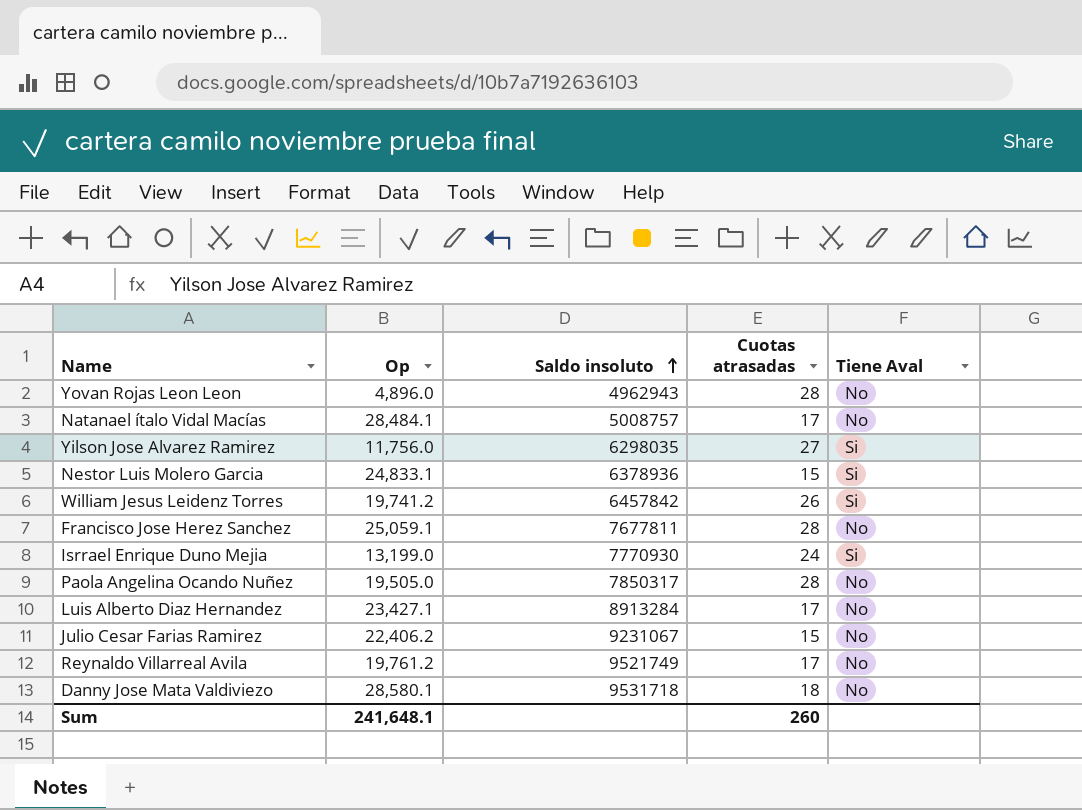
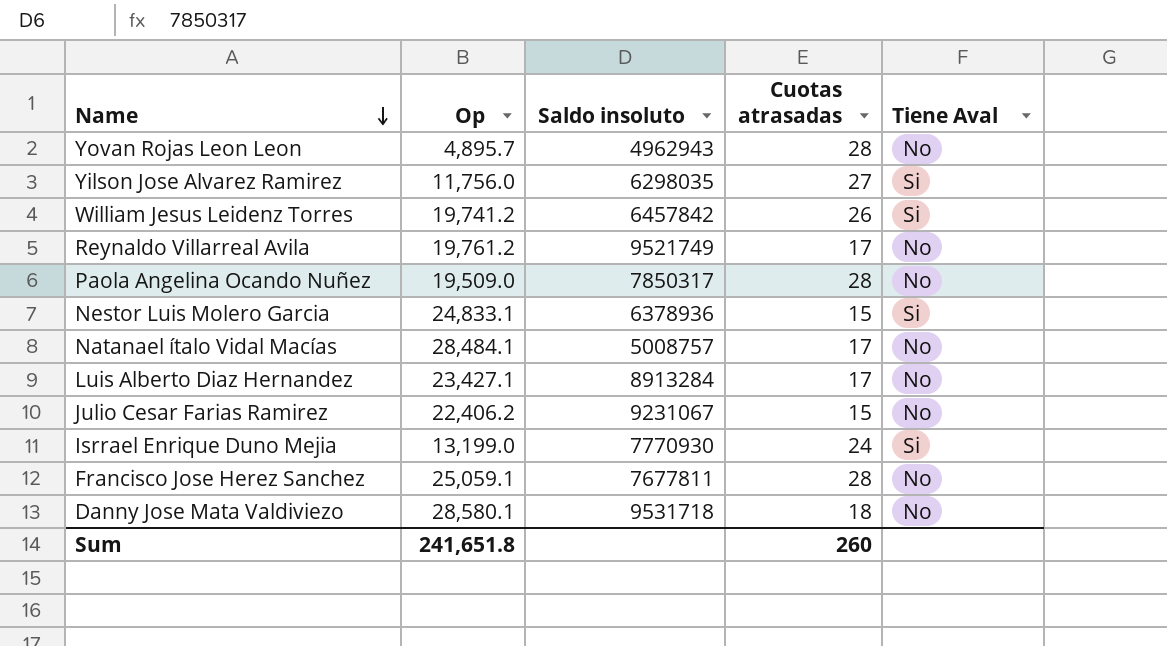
row order: Saldo insoluto ascending -> Name descending
Yovan Rojas Leon Leon | Op: 4,896.0 -> 4,895.7
Paola Angelina Ocando Nuñez | Op: 19,505.0 -> 19,509.0
Sum | Op: 241,648.1 -> 241,651.8

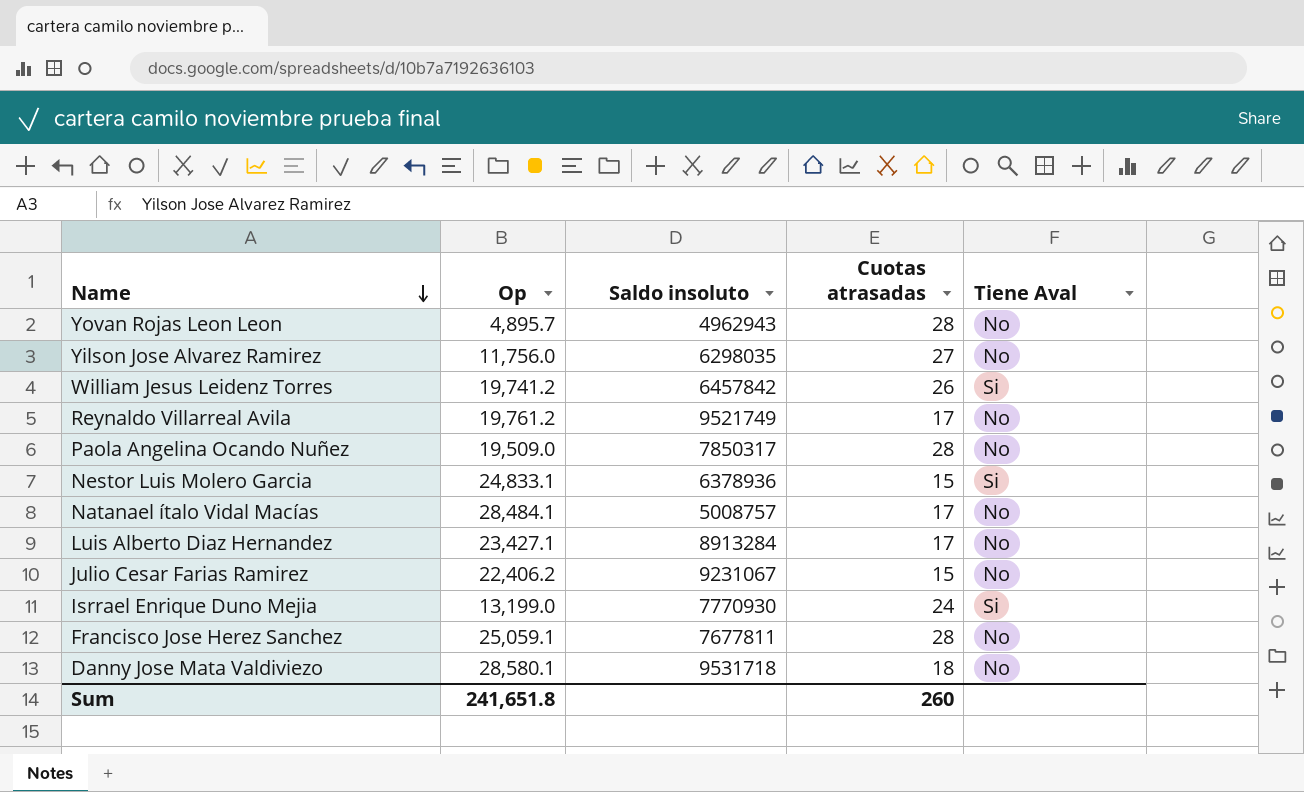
Yilson Jose Alvarez Ramirez | Tiene Aval: Si -> No

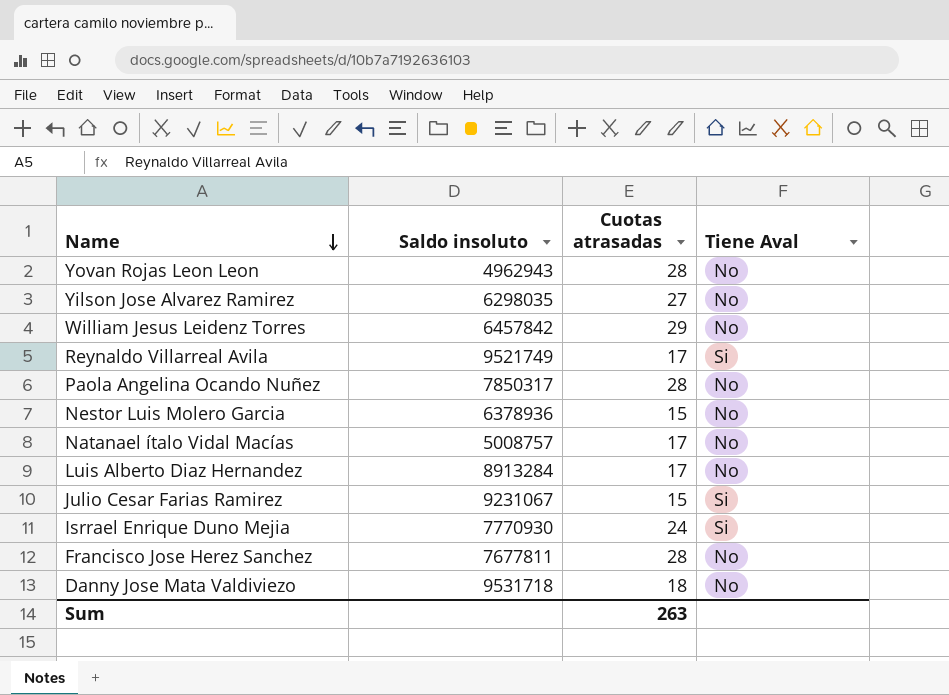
column Op | position: 2 -> none
William Jesus Leidenz Torres | Cuotas atrasadas: 26 -> 29
William Jesus Leidenz Torres | Tiene Aval: Si -> No
Reynaldo Villarreal Avila | Tiene Aval: No -> Si
Nestor Luis Molero Garcia | Tiene Aval: Si -> No
Julio Cesar Farias Ramirez | Tiene Aval: No -> Si
Sum | Cuotas atrasadas: 260 -> 263

